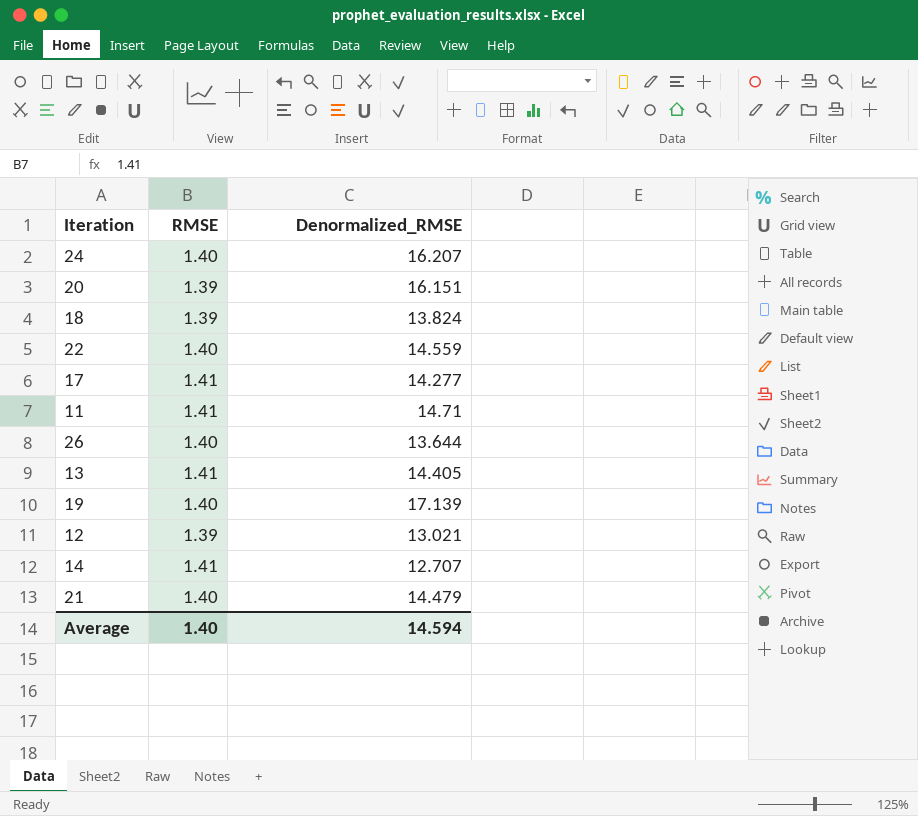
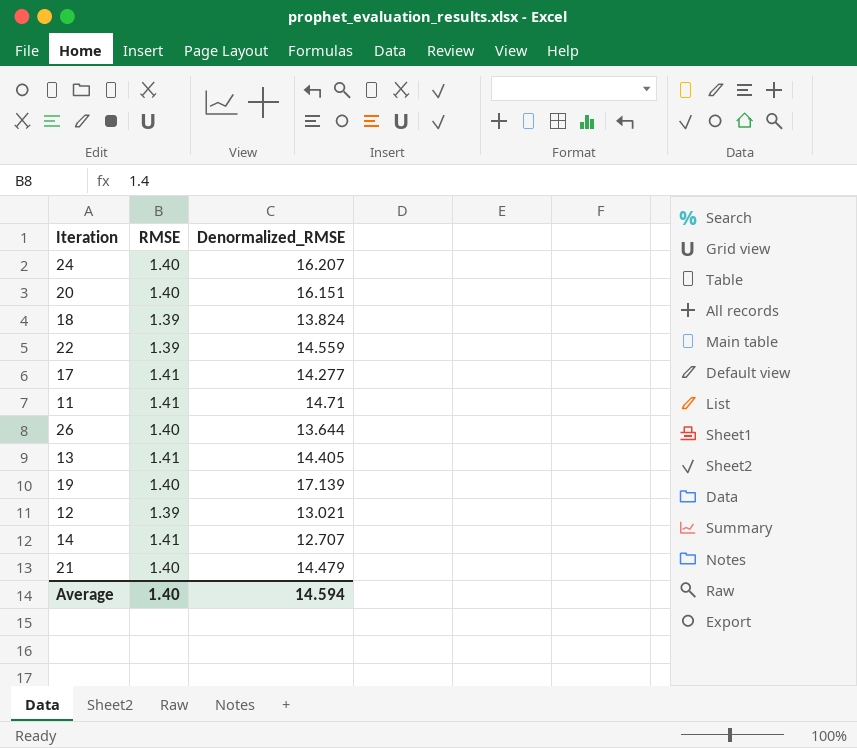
20 | RMSE: 1.39 -> 1.40
22 | RMSE: 1.40 -> 1.39

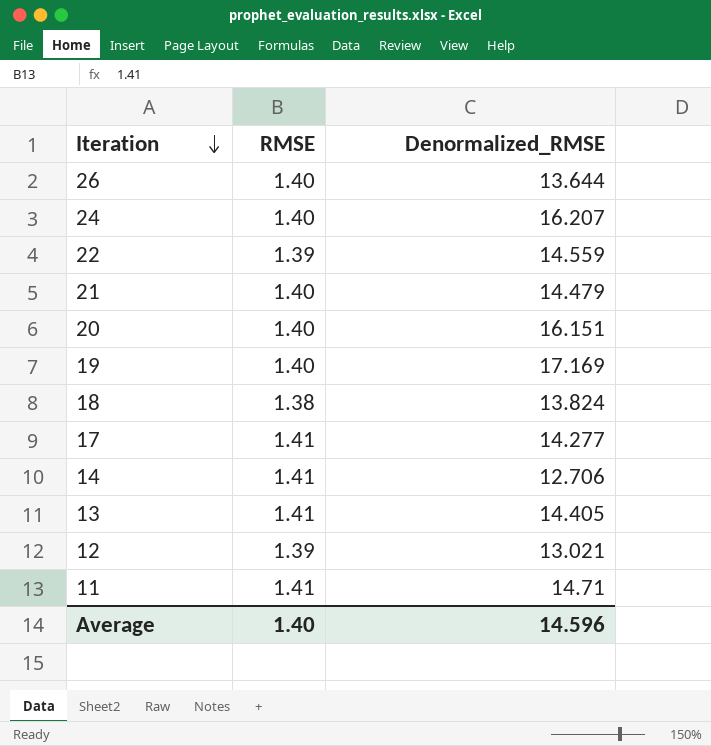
row order: none -> Iteration descending
19 | Denormalized_RMSE: 17.139 -> 17.169
18 | RMSE: 1.39 -> 1.38
14 | Denormalized_RMSE: 12.707 -> 12.706
Average | Denormalized_RMSE: 14.594 -> 14.596

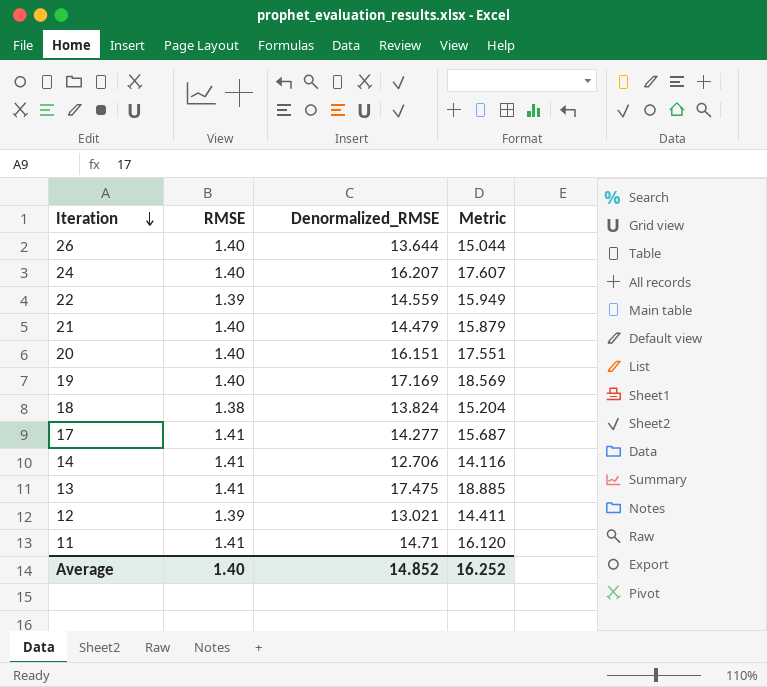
column Metric | formula: none -> [RMSE] + [Denormalized_RMSE]
13 | Denormalized_RMSE: 14.405 -> 17.475
Average | Denormalized_RMSE: 14.596 -> 14.852

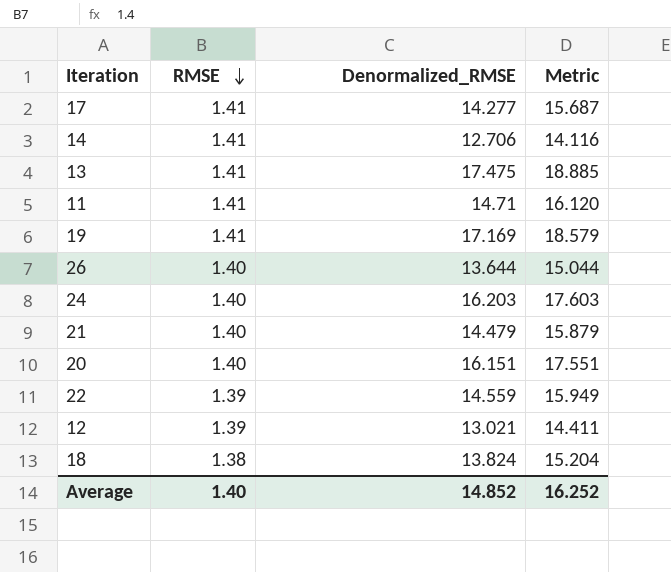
row order: Iteration descending -> RMSE descending
19 | RMSE: 1.40 -> 1.41
19 | Metric: 18.569 -> 18.579
24 | Denormalized_RMSE: 16.207 -> 16.203
24 | Metric: 17.607 -> 17.603

